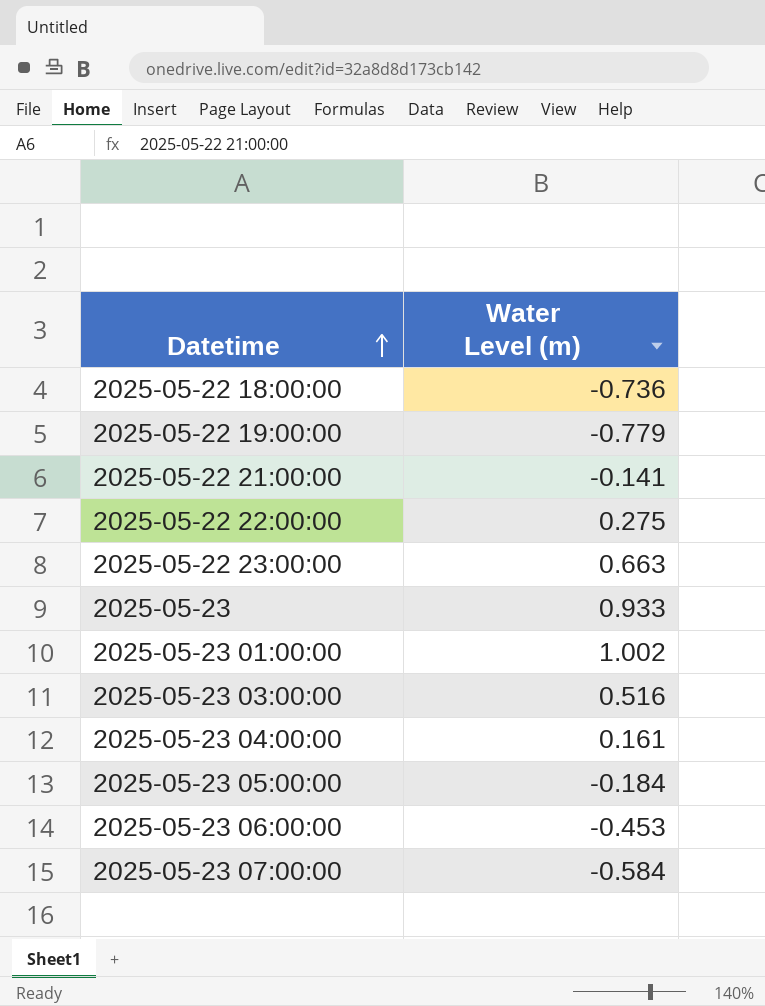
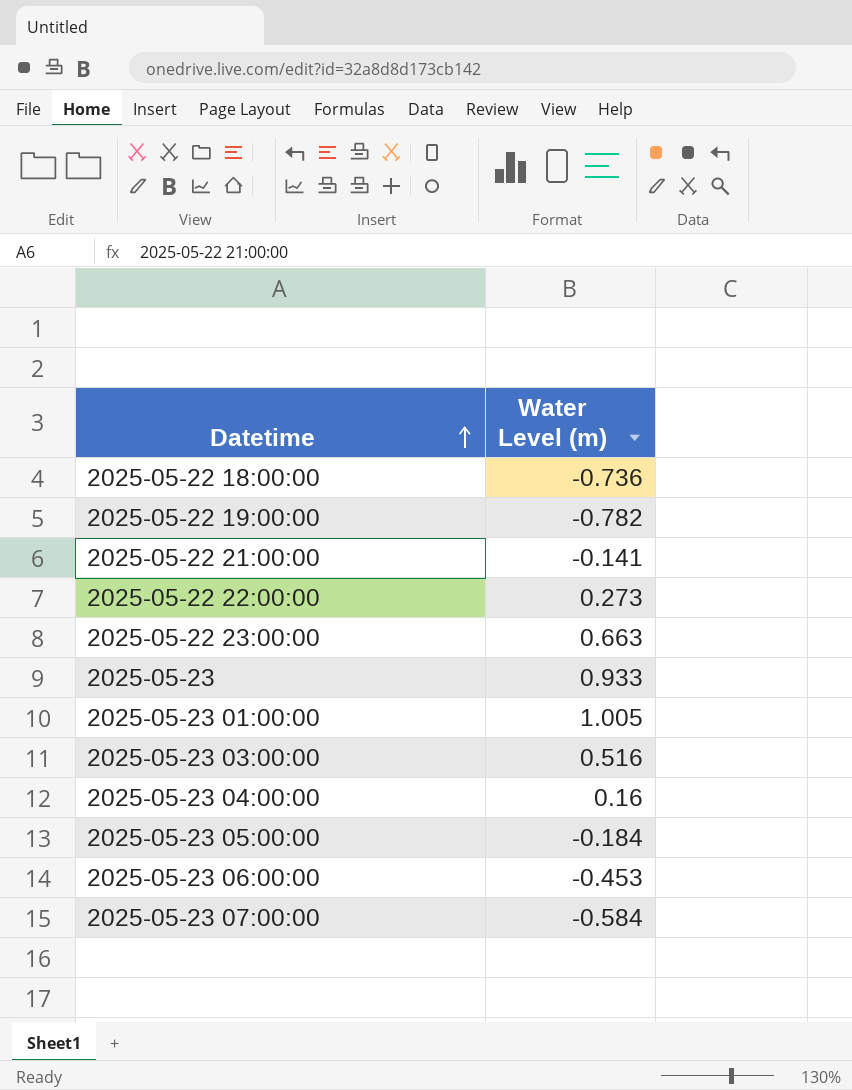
2025-05-22 19:00:00 | Water Level (m): -0.779 -> -0.782
2025-05-22 22:00:00 | Water Level (m): 0.275 -> 0.273
2025-05-23 01:00:00 | Water Level (m): 1.002 -> 1.005
2025-05-23 04:00:00 | Water Level (m): 0.161 -> 0.16

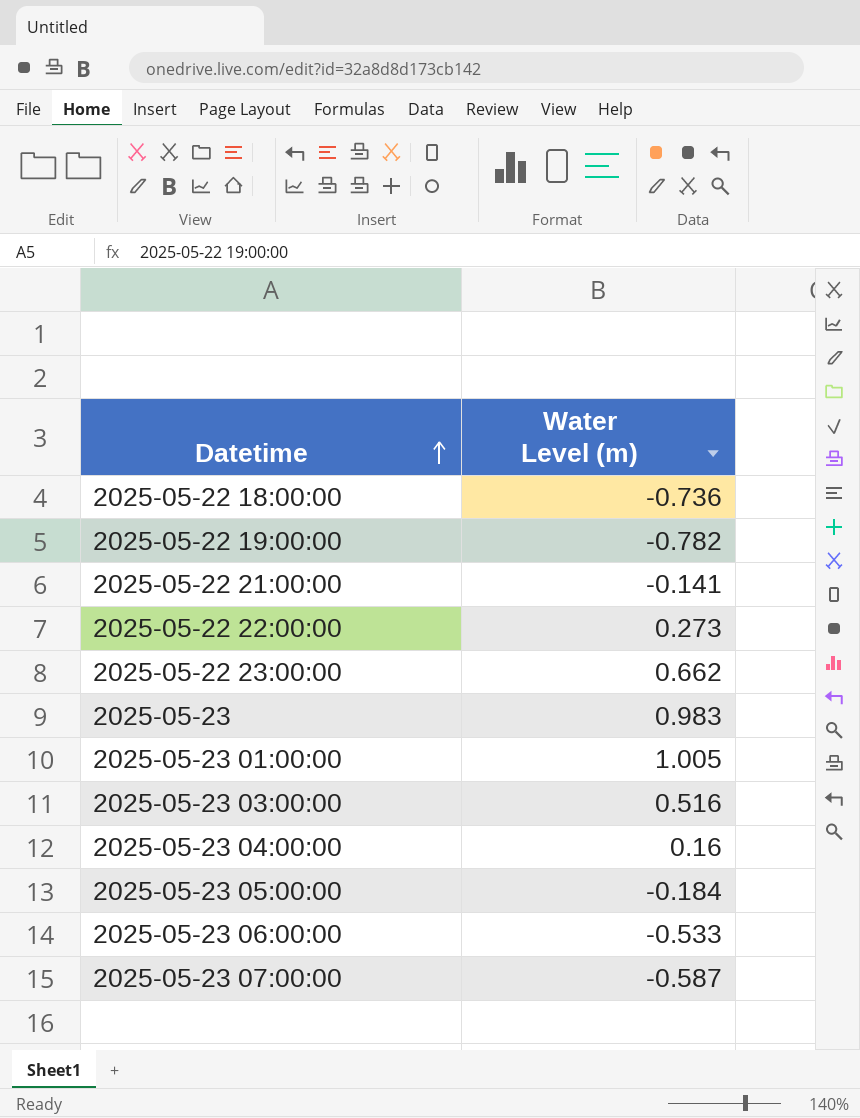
2025-05-22 23:00:00 | Water Level (m): 0.663 -> 0.662
2025-05-23 | Water Level (m): 0.933 -> 0.983
2025-05-23 06:00:00 | Water Level (m): -0.453 -> -0.533
2025-05-23 07:00:00 | Water Level (m): -0.584 -> -0.587

